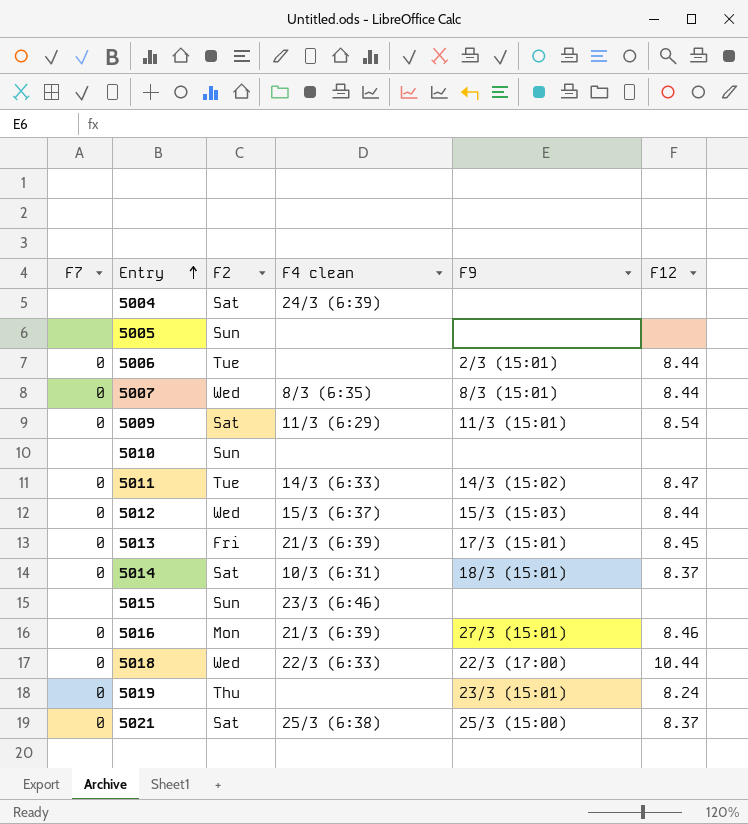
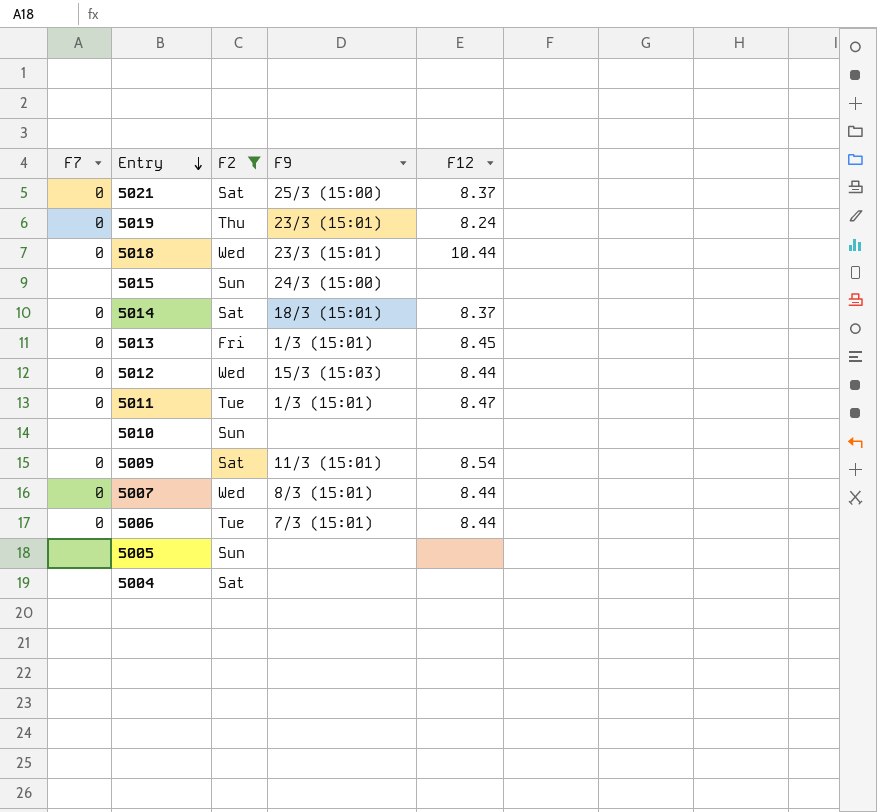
filter: none -> F2 != Mon
row order: Entry ascending -> Entry descending
column F4 clean | position: 4 -> none
5018 | F9: 22/3 (17:00) -> 23/3 (15:01)
5015 | F9: none -> 24/3 (15:00)
5013 | F9: 17/3 (15:01) -> 1/3 (15:01)
5011 | F9: 14/3 (15:02) -> 1/3 (15:01)
5006 | F9: 2/3 (15:01) -> 7/3 (15:01)

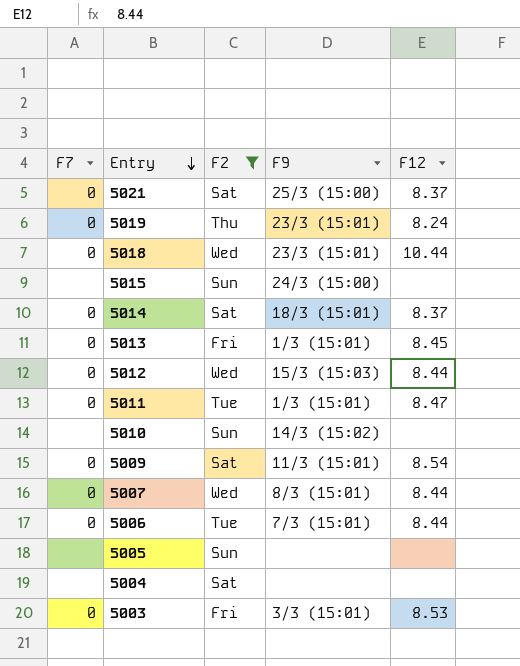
5010 | F9: none -> 14/3 (15:02)
row 5003: none -> 0 | Fri | 3/3 (15:01) | 8.53

